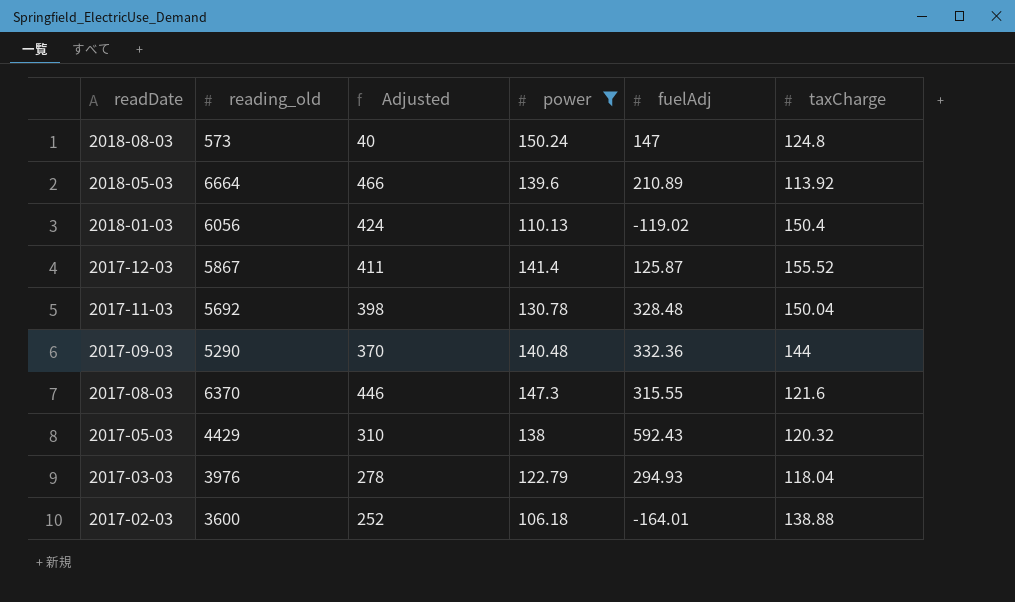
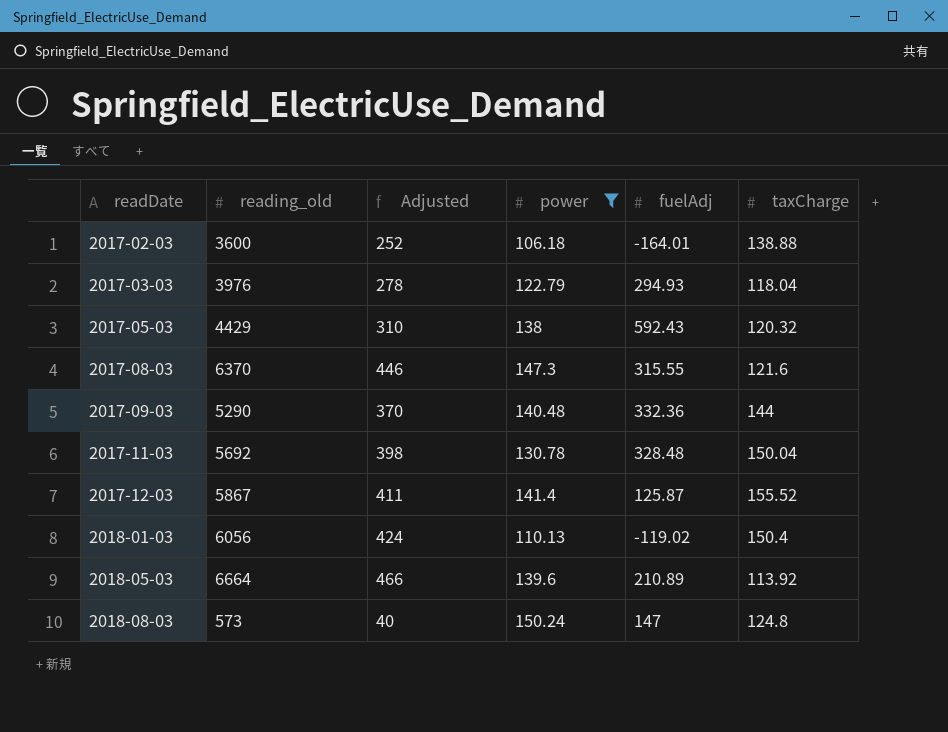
row order: readDate descending -> readDate ascending

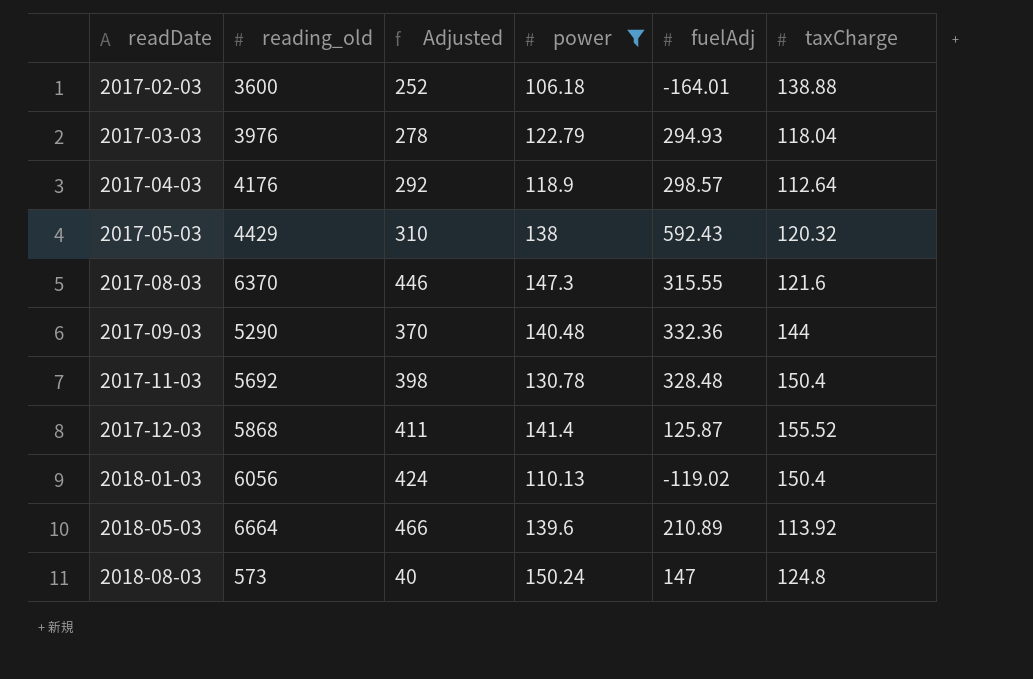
row 2017-04-03: none -> 4176 | 292 | 118.9 | 298.57 | 112.64
2017-11-03 | taxCharge: 150.04 -> 150.4
2017-12-03 | reading_old: 5867 -> 5868

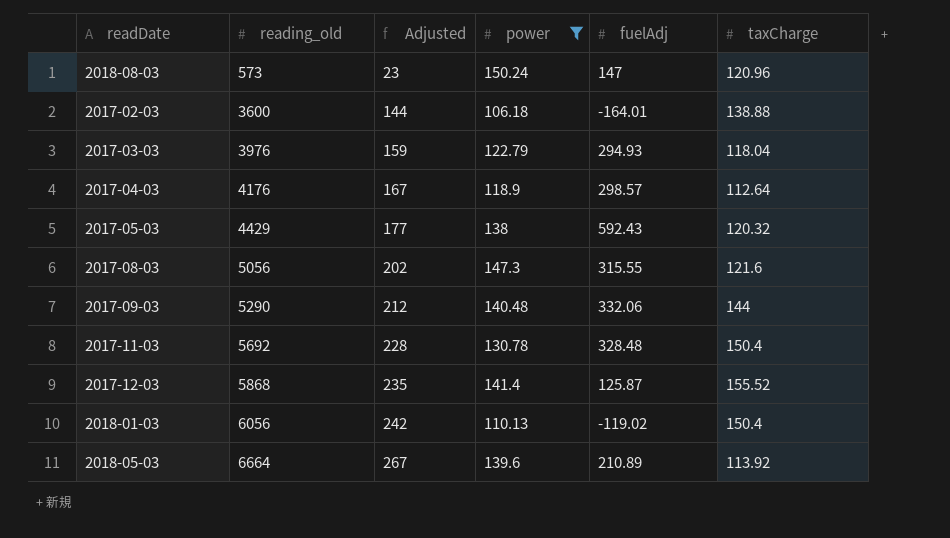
row order: readDate ascending -> reading_old ascending
column Adjusted | formula: [reading_old] * 0.07 -> [reading_old] * 0.04
2018-08-03 | taxCharge: 124.8 -> 120.96
2017-08-03 | reading_old: 6370 -> 5056
2017-09-03 | fuelAdj: 332.36 -> 332.06

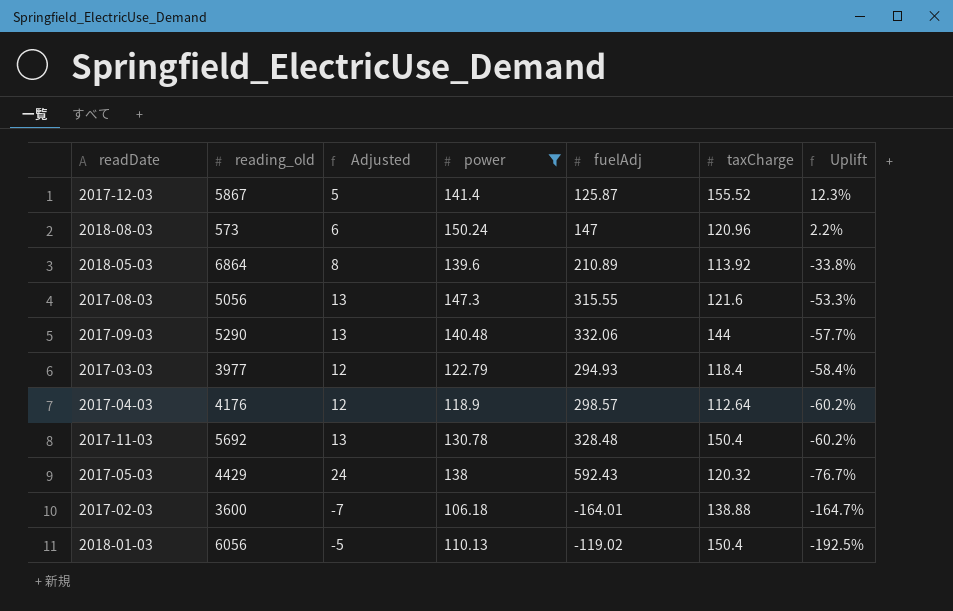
row order: reading_old ascending -> Uplift descending
column Adjusted | formula: [reading_old] * 0.04 -> [fuelAdj] * 0.04
column Uplift | formula: none -> ([power] - [fuelAdj]) / [fuelAdj]
2017-12-03 | reading_old: 5868 -> 5867
2018-05-03 | reading_old: 6664 -> 6864
2017-03-03 | reading_old: 3976 -> 3977
2017-03-03 | taxCharge: 118.04 -> 118.4

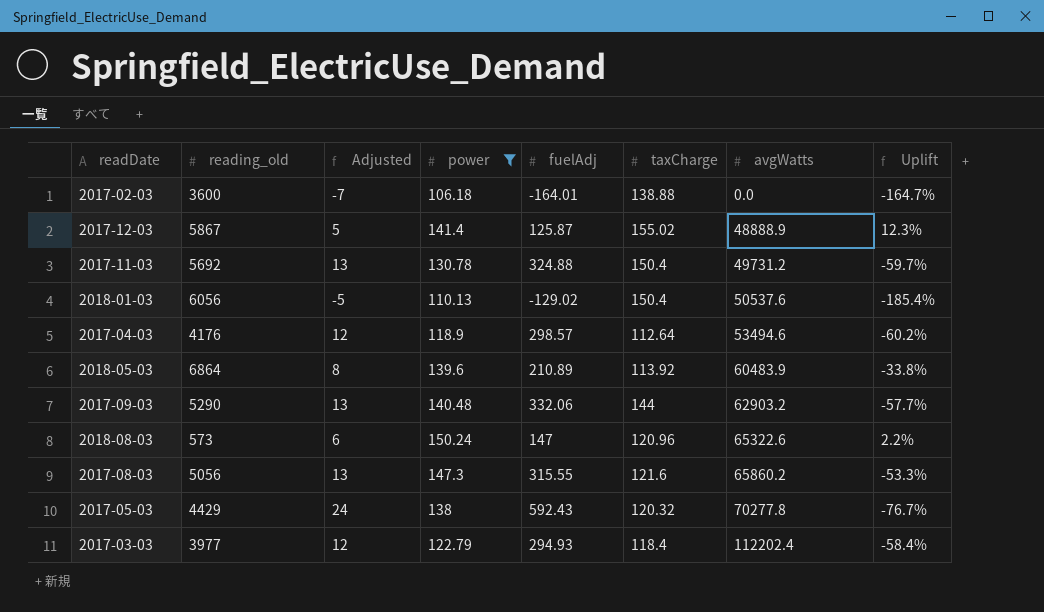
row order: Uplift descending -> avgWatts ascending
column avgWatts | position: none -> 7
2017-12-03 | taxCharge: 155.52 -> 155.02
2017-11-03 | fuelAdj: 328.48 -> 324.88
2017-11-03 | Uplift: -60.2% -> -59.7%
2018-01-03 | fuelAdj: -119.02 -> -129.02
2018-01-03 | Uplift: -192.5% -> -185.4%

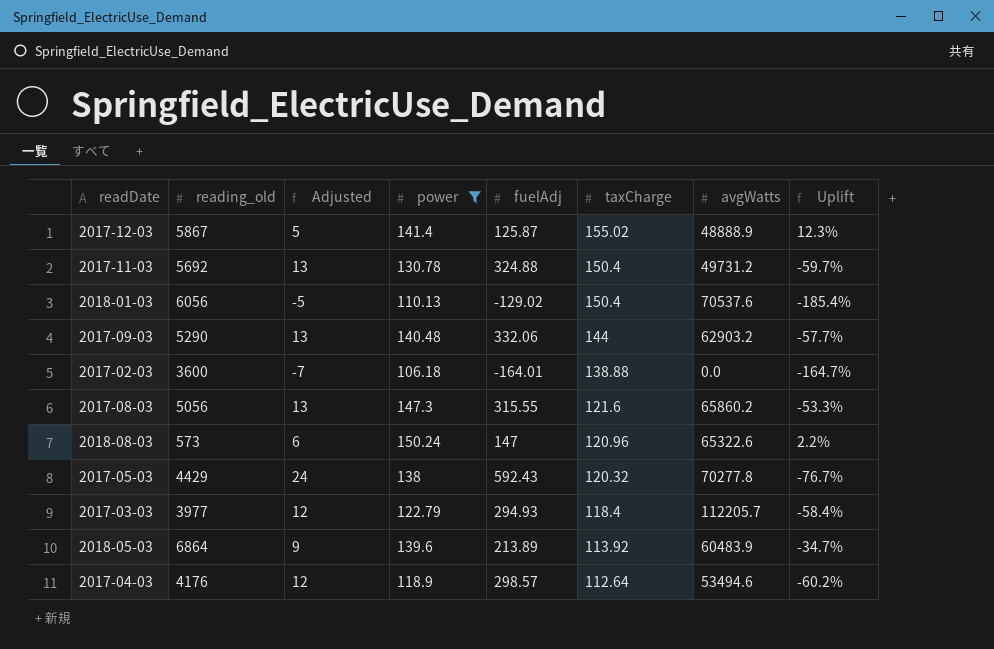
row order: avgWatts ascending -> taxCharge descending
2018-01-03 | avgWatts: 50537.6 -> 70537.6
2017-03-03 | avgWatts: 112202.4 -> 112205.7
2018-05-03 | Adjusted: 8 -> 9
2018-05-03 | fuelAdj: 210.89 -> 213.89
2018-05-03 | Uplift: -33.8% -> -34.7%

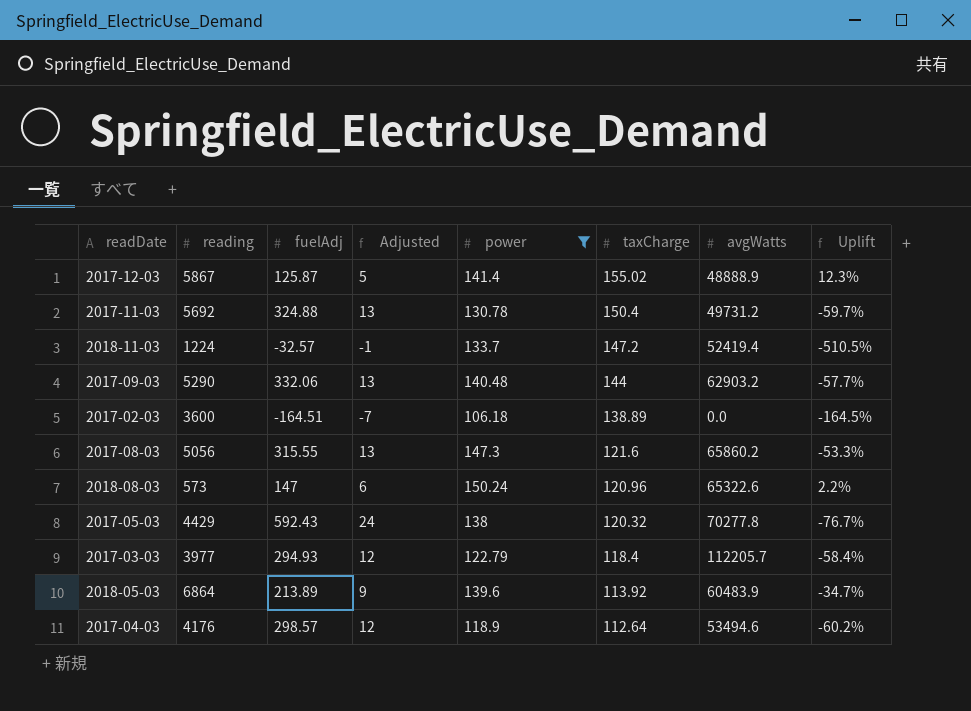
column name: reading_old -> reading
column fuelAdj | position: 5 -> 3
row 2018-01-03: 6056 | -5 | 110.13 | -129.02 | 150.4 | 70537.6 | -185.4% -> none
row 2018-11-03: none -> 1224 | -32.57 | -1 | 133.7 | 147.2 | 52419.4 | -510.5%
2017-02-03 | fuelAdj: -164.01 -> -164.51
2017-02-03 | taxCharge: 138.88 -> 138.89
2017-02-03 | Uplift: -164.7% -> -164.5%

